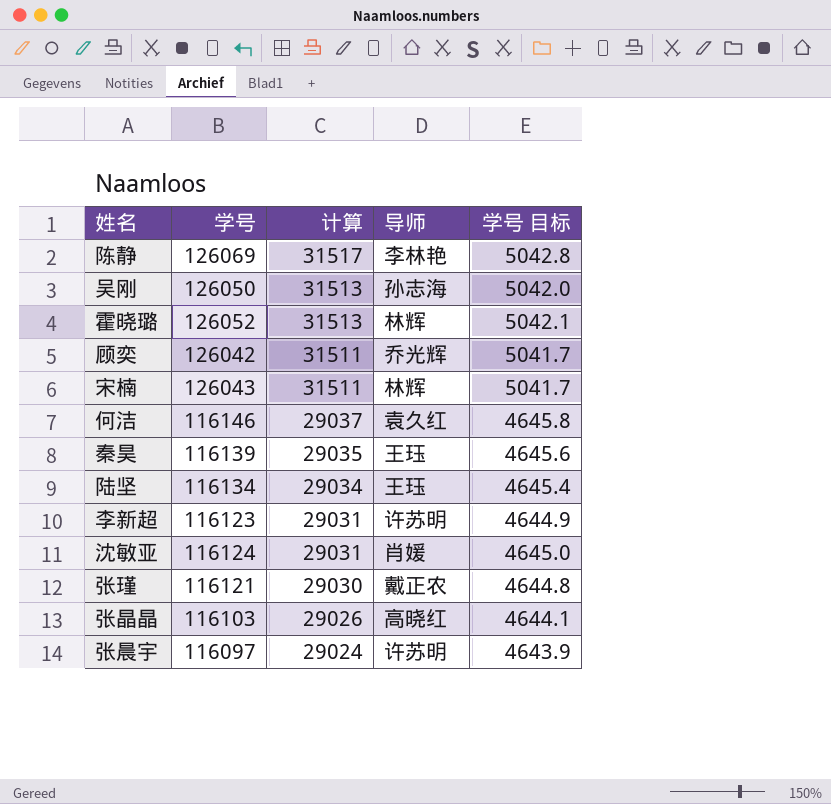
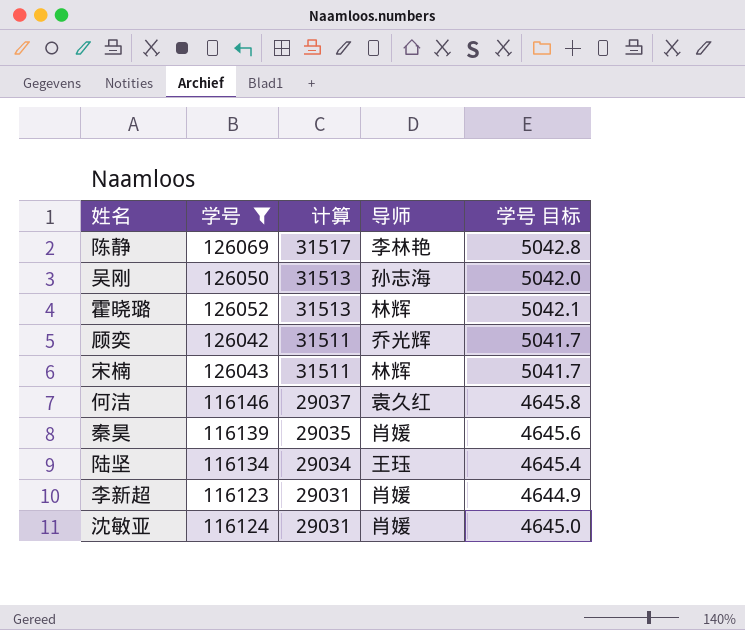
filter: none -> 学号 >= 116123
秦昊 | 导师: 王珏 -> 肖媛
李新超 | 导师: 许苏明 -> 肖媛

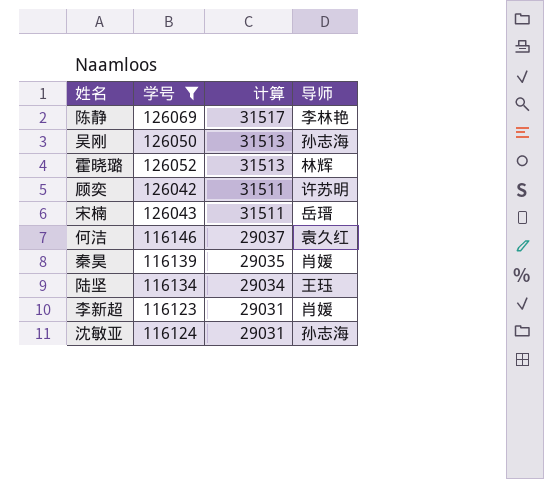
column 学号 目标 | formula: [学号] * 0.04 -> none
顾奕 | 导师: 乔光辉 -> 许苏明
宋楠 | 导师: 林辉 -> 岳瑨
沈敏亚 | 导师: 肖媛 -> 孙志海

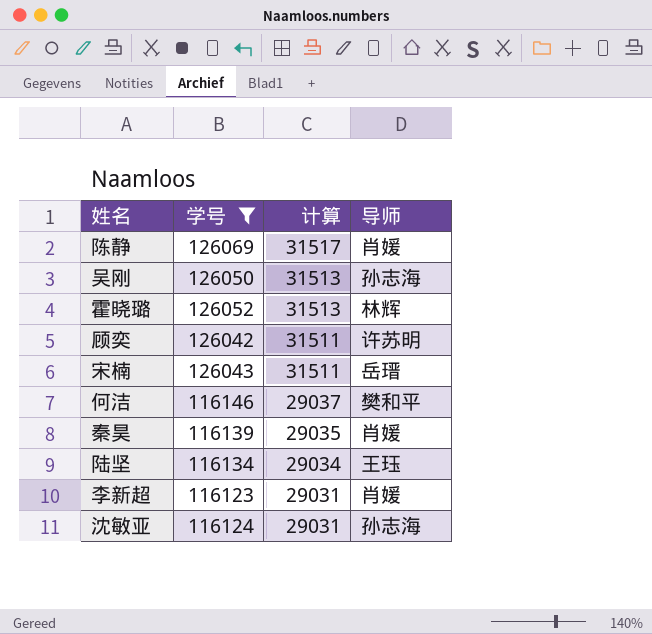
陈静 | 导师: 李林艳 -> 肖媛
何洁 | 导师: 袁久红 -> 樊和平

